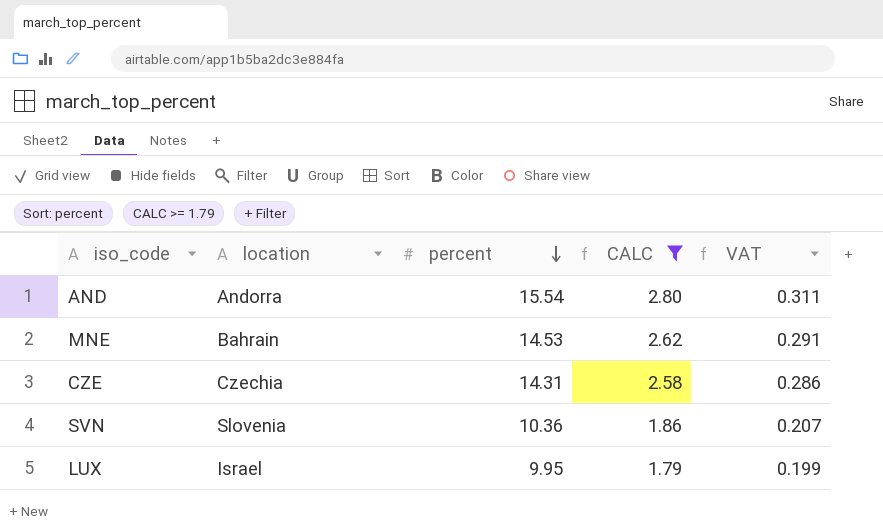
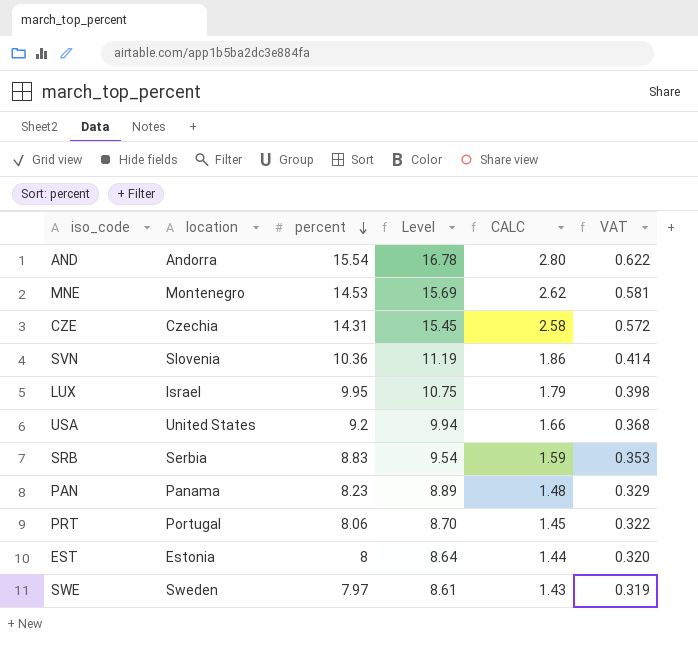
filter: CALC >= 1.79 -> none
column Level | formula: none -> [percent] * 1.08
column VAT | formula: [percent] * 0.02 -> [percent] * 0.04
MNE | location: Bahrain -> Montenegro

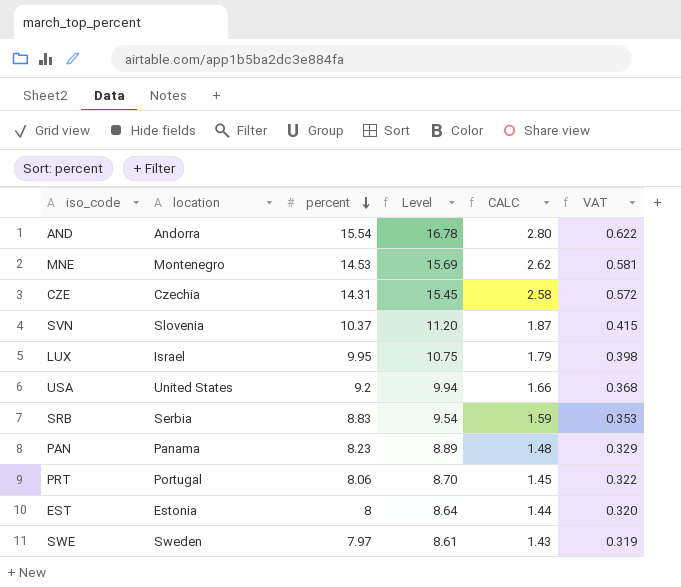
SVN | percent: 10.36 -> 10.37
SVN | Level: 11.19 -> 11.20
SVN | CALC: 1.86 -> 1.87
SVN | VAT: 0.414 -> 0.415

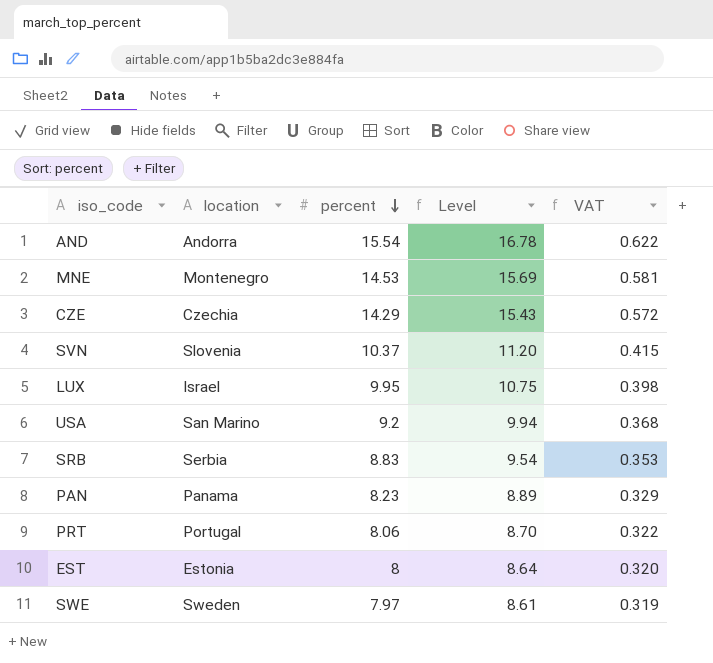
column CALC | formula: [percent] * 0.18 -> none
CZE | percent: 14.31 -> 14.29
CZE | Level: 15.45 -> 15.43
USA | location: United States -> San Marino

